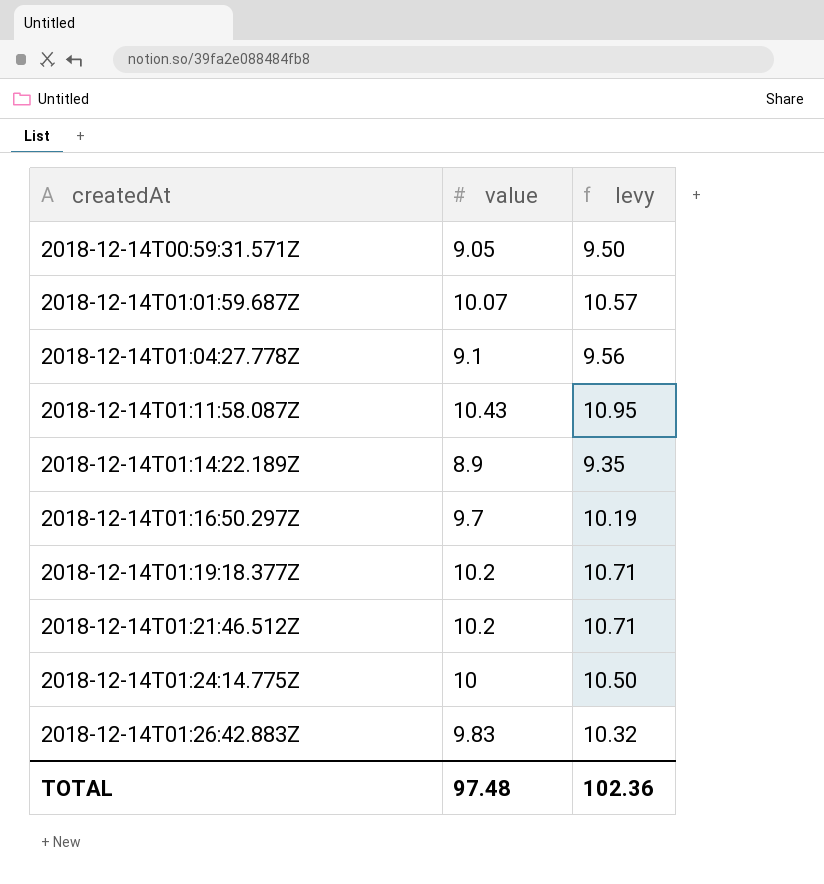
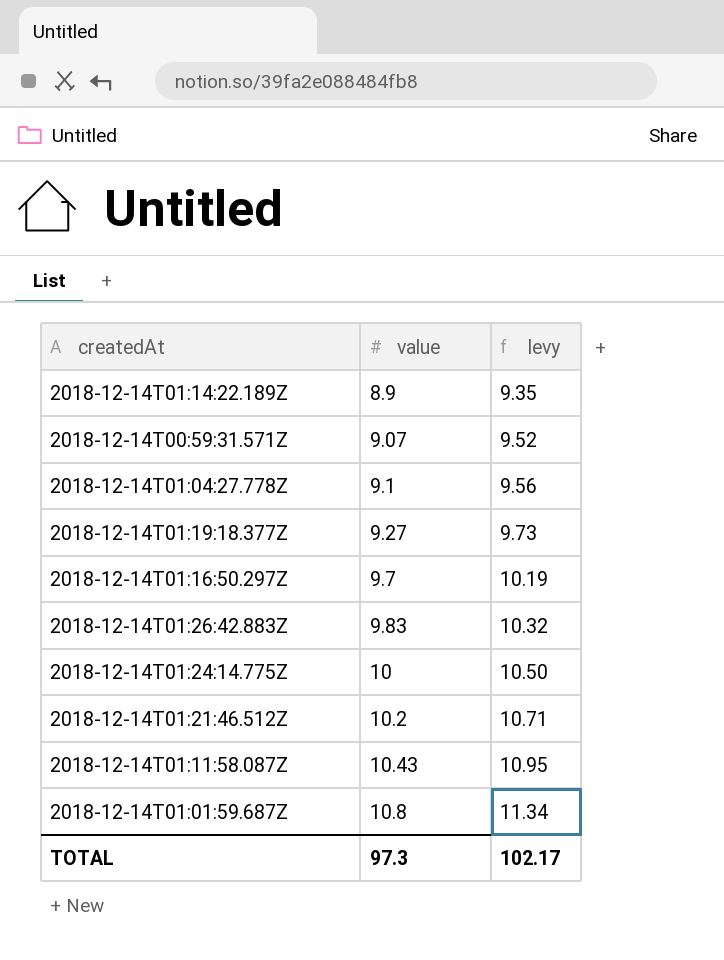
row order: createdAt ascending -> value ascending
2018-12-14T00:59:31.571Z | value: 9.05 -> 9.07
2018-12-14T00:59:31.571Z | levy: 9.50 -> 9.52
2018-12-14T01:19:18.377Z | value: 10.2 -> 9.27
2018-12-14T01:19:18.377Z | levy: 10.71 -> 9.73
2018-12-14T01:01:59.687Z | value: 10.07 -> 10.8
2018-12-14T01:01:59.687Z | levy: 10.57 -> 11.34
TOTAL | value: 97.48 -> 97.3
TOTAL | levy: 102.36 -> 102.17

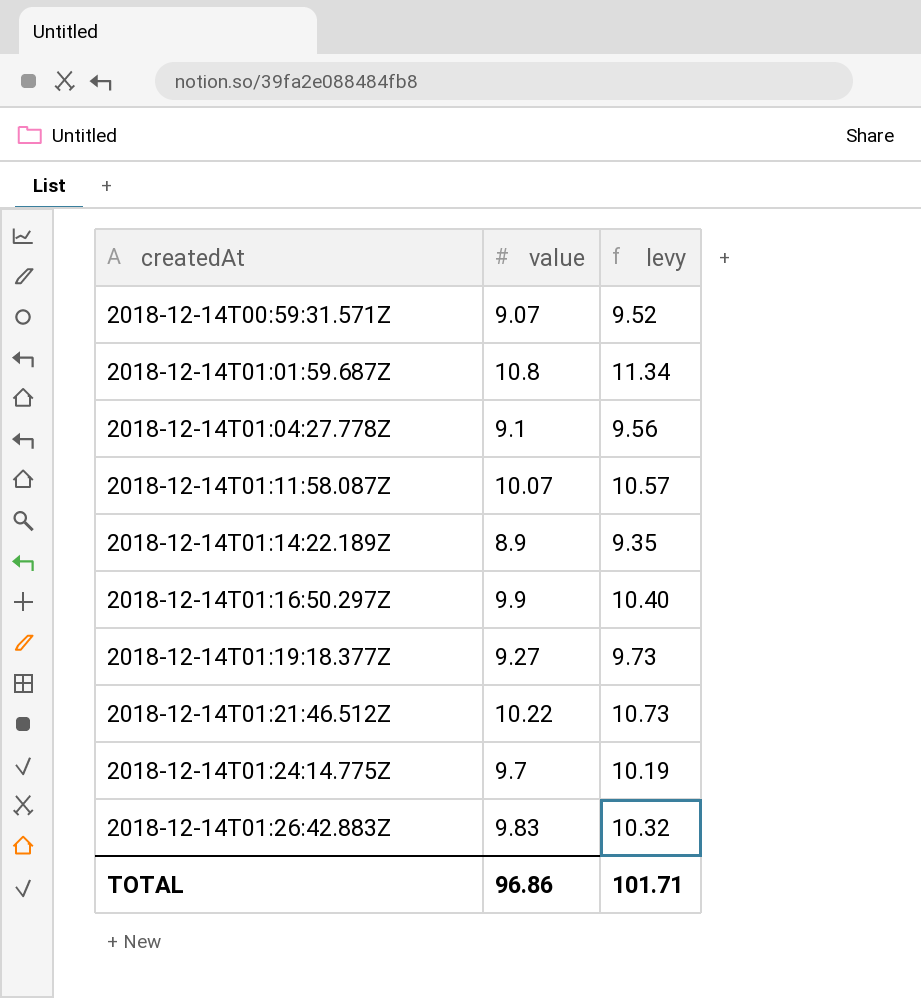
row order: value ascending -> createdAt ascending
2018-12-14T01:11:58.087Z | value: 10.43 -> 10.07
2018-12-14T01:11:58.087Z | levy: 10.95 -> 10.57
2018-12-14T01:16:50.297Z | value: 9.7 -> 9.9
2018-12-14T01:16:50.297Z | levy: 10.19 -> 10.40
2018-12-14T01:21:46.512Z | value: 10.2 -> 10.22
2018-12-14T01:21:46.512Z | levy: 10.71 -> 10.73
2018-12-14T01:24:14.775Z | value: 10 -> 9.7
2018-12-14T01:24:14.775Z | levy: 10.50 -> 10.19
TOTAL | value: 97.3 -> 96.86
TOTAL | levy: 102.17 -> 101.71

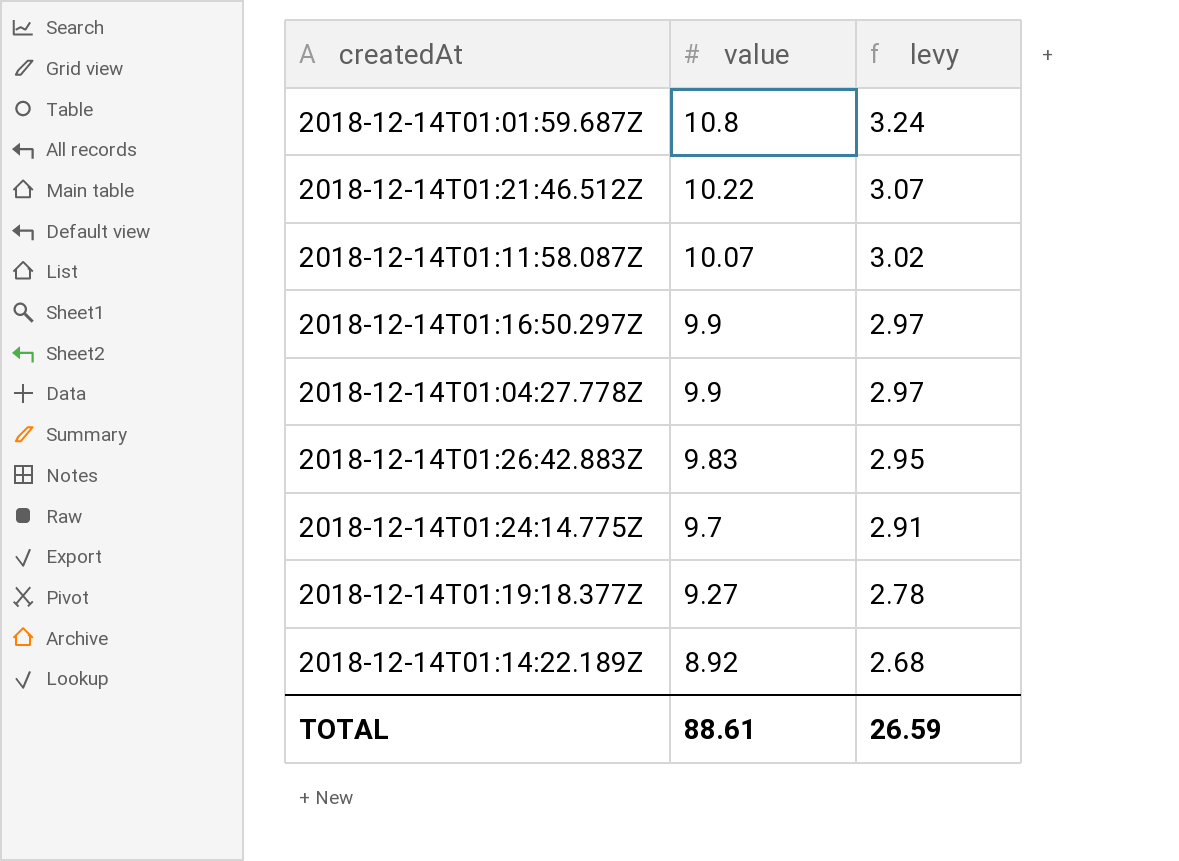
row order: createdAt ascending -> value descending
column levy | formula: [value] * 1.05 -> [value] * 0.3
row 2018-12-14T00:59:31.571Z: 9.07 | 9.52 -> none
2018-12-14T01:04:27.778Z | value: 9.1 -> 9.9
2018-12-14T01:14:22.189Z | value: 8.9 -> 8.92
TOTAL | value: 96.86 -> 88.61
TOTAL | levy: 101.71 -> 26.59

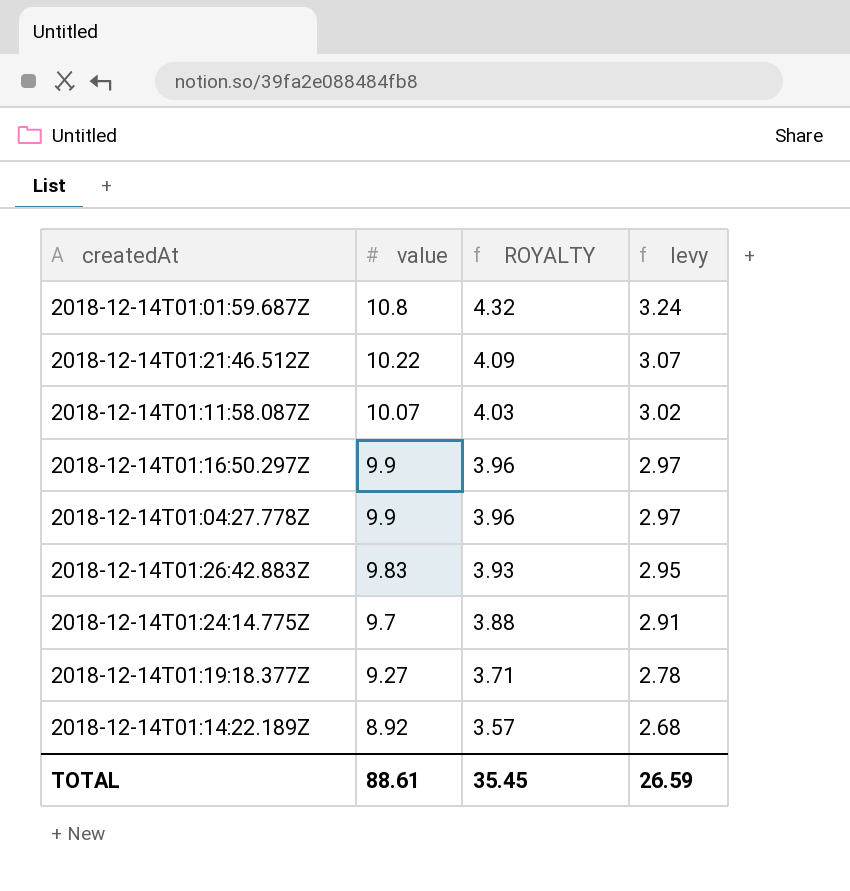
column ROYALTY | formula: none -> [value] * 0.4

